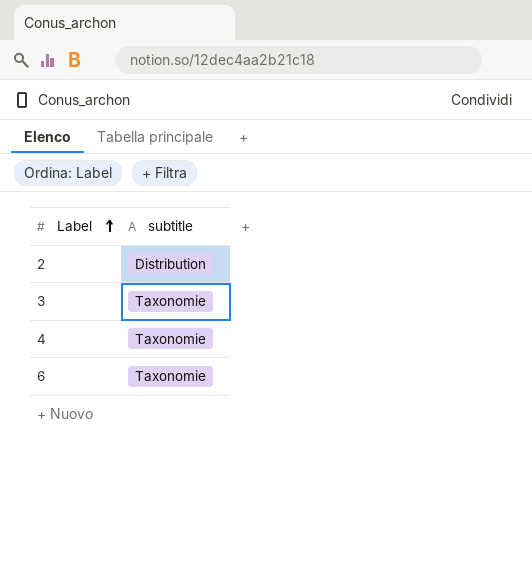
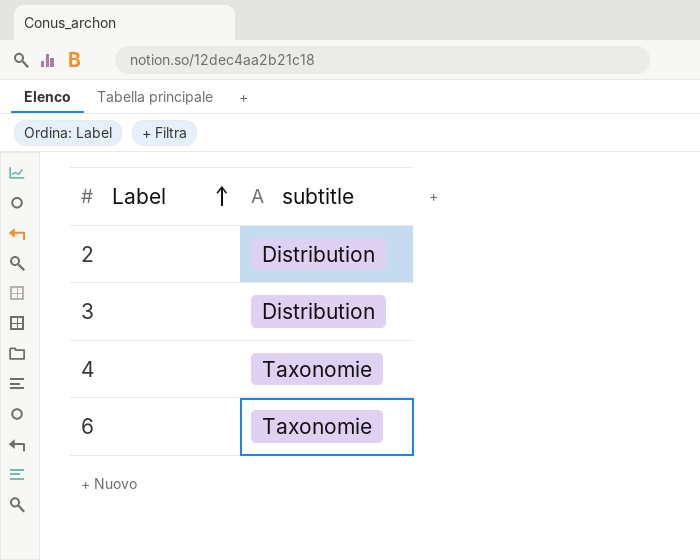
3 | subtitle: Taxonomie -> Distribution

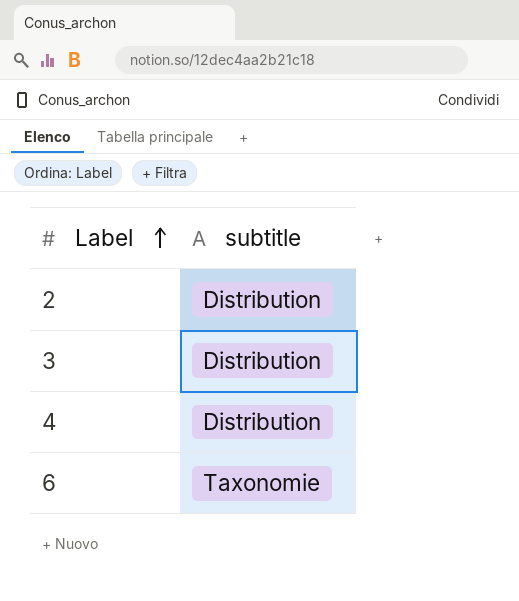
4 | subtitle: Taxonomie -> Distribution

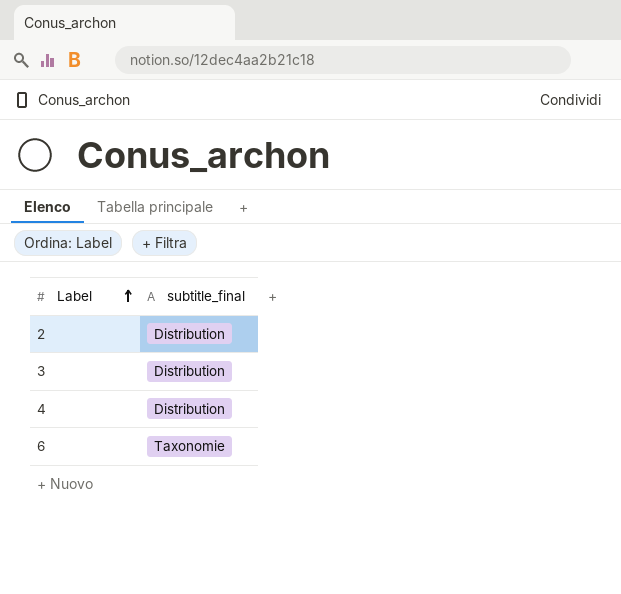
column name: subtitle -> subtitle_final

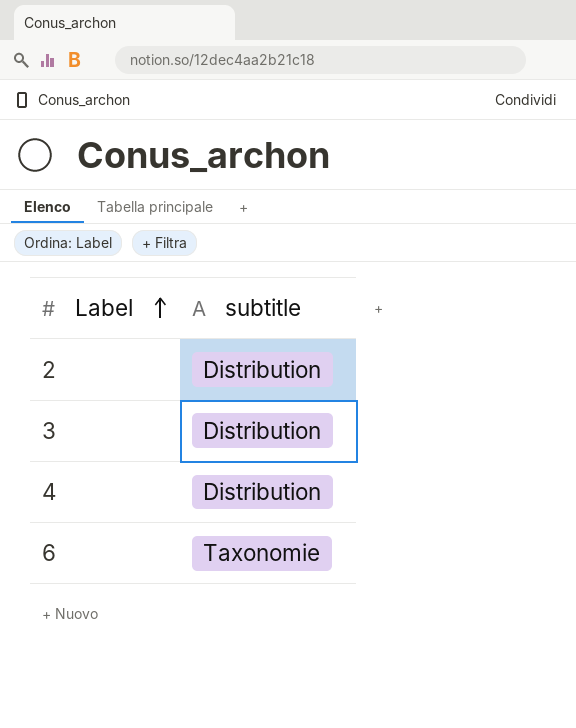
column name: subtitle_final -> subtitle

